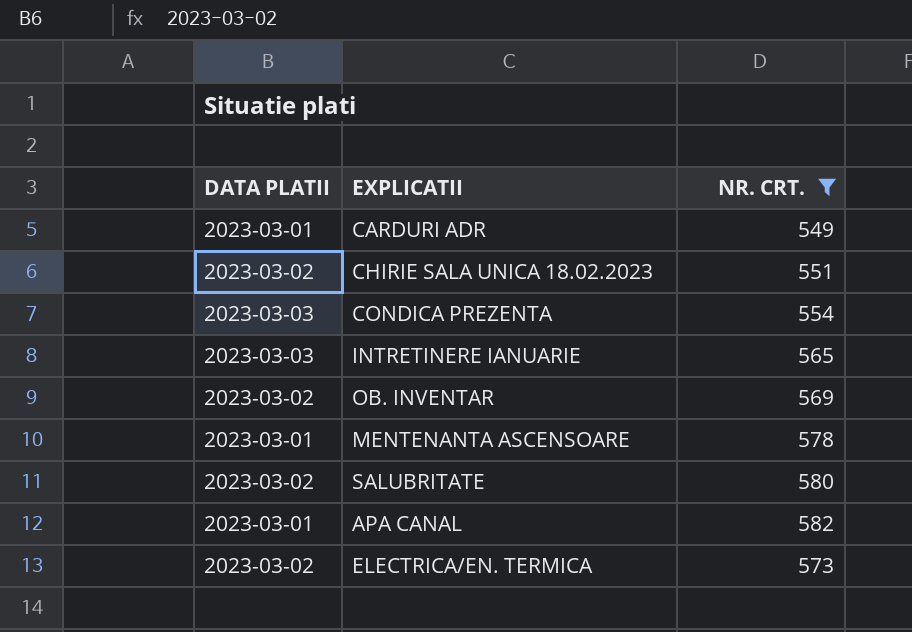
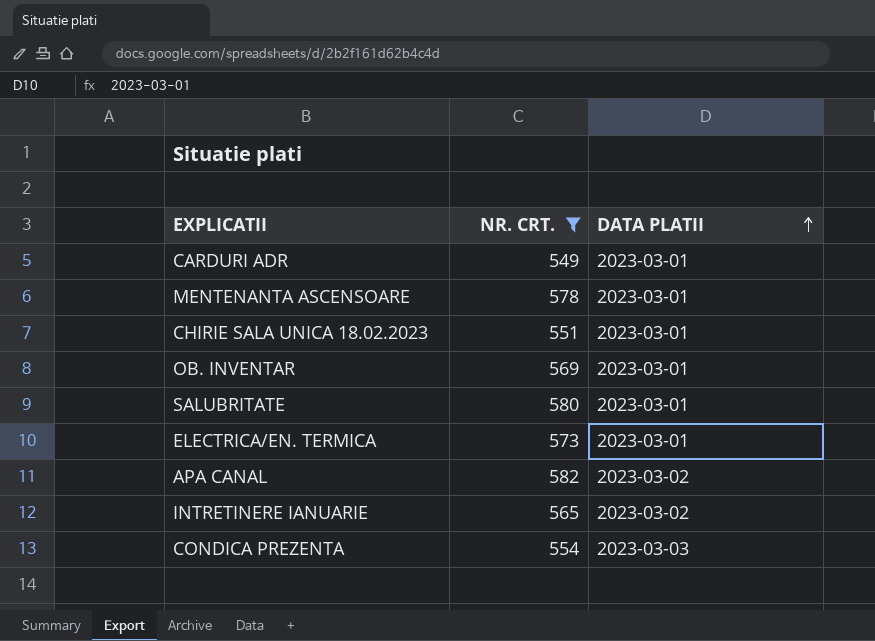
row order: none -> DATA PLATII ascending
column DATA PLATII | position: 1 -> 3
CHIRIE SALA UNICA 18.02.2023 | DATA PLATII: 2023-03-02 -> 2023-03-01
OB. INVENTAR | DATA PLATII: 2023-03-02 -> 2023-03-01
SALUBRITATE | DATA PLATII: 2023-03-02 -> 2023-03-01
ELECTRICA/EN. TERMICA | DATA PLATII: 2023-03-02 -> 2023-03-01
APA CANAL | DATA PLATII: 2023-03-01 -> 2023-03-02
INTRETINERE IANUARIE | DATA PLATII: 2023-03-03 -> 2023-03-02

